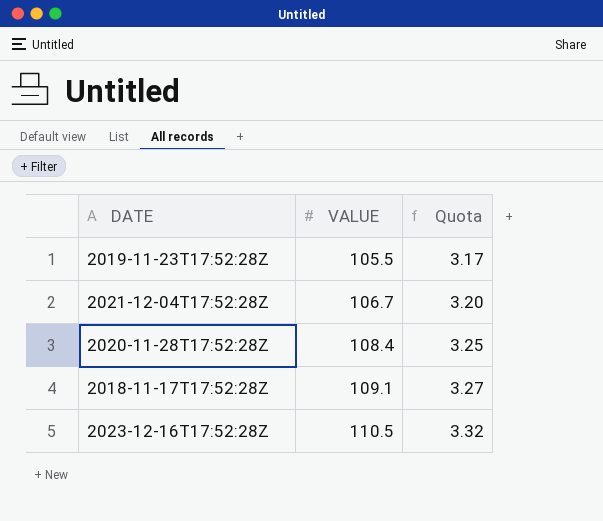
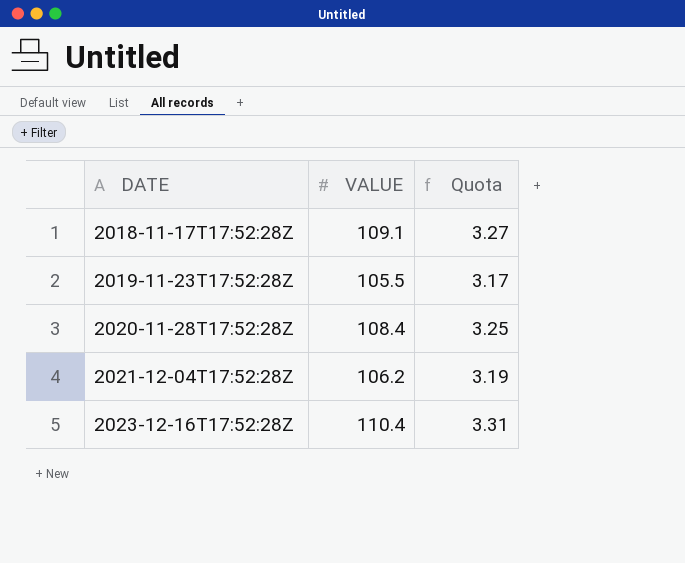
row order: VALUE ascending -> DATE ascending
2021-12-04T17:52:28Z | VALUE: 106.7 -> 106.2
2021-12-04T17:52:28Z | Quota: 3.20 -> 3.19
2023-12-16T17:52:28Z | VALUE: 110.5 -> 110.4
2023-12-16T17:52:28Z | Quota: 3.32 -> 3.31

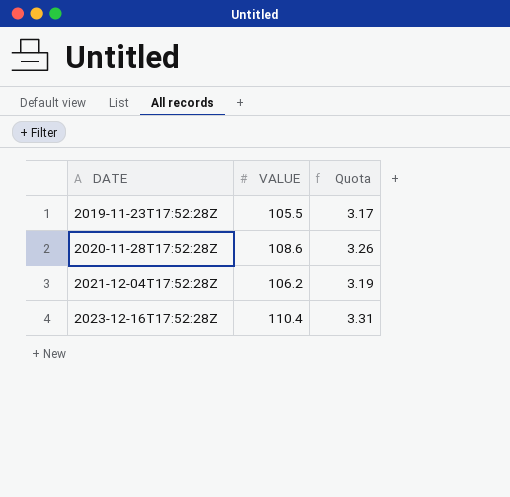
row 2018-11-17T17:52:28Z: 109.1 | 3.27 -> none
2020-11-28T17:52:28Z | VALUE: 108.4 -> 108.6
2020-11-28T17:52:28Z | Quota: 3.25 -> 3.26

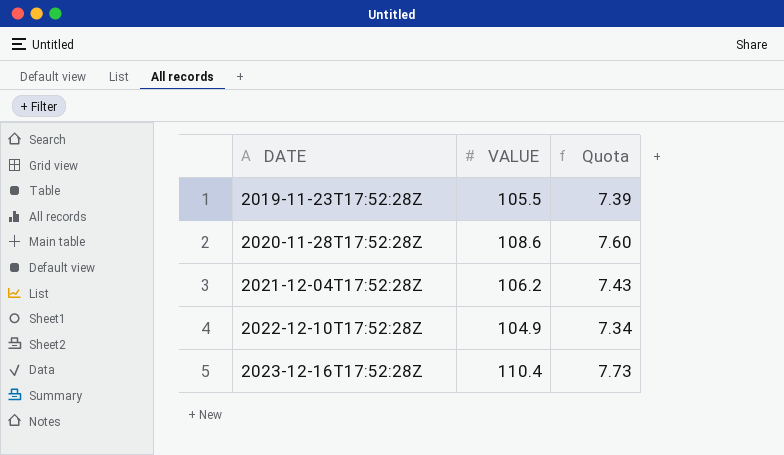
column Quota | formula: [VALUE] * 0.03 -> [VALUE] * 0.07
row 2022-12-10T17:52:28Z: none -> 104.9 | 7.34

